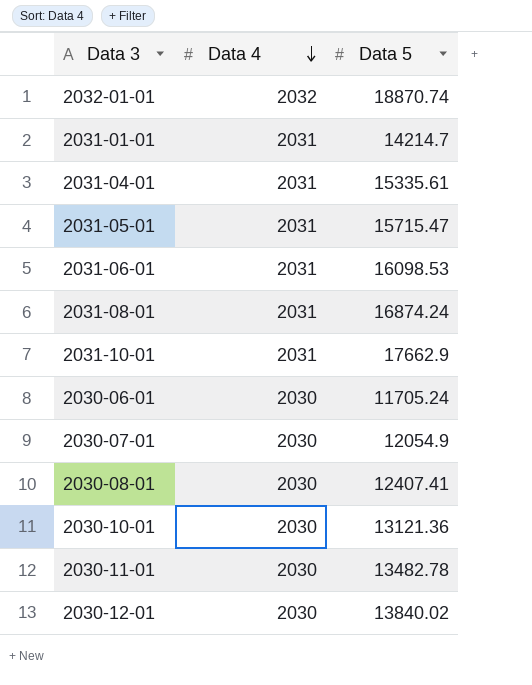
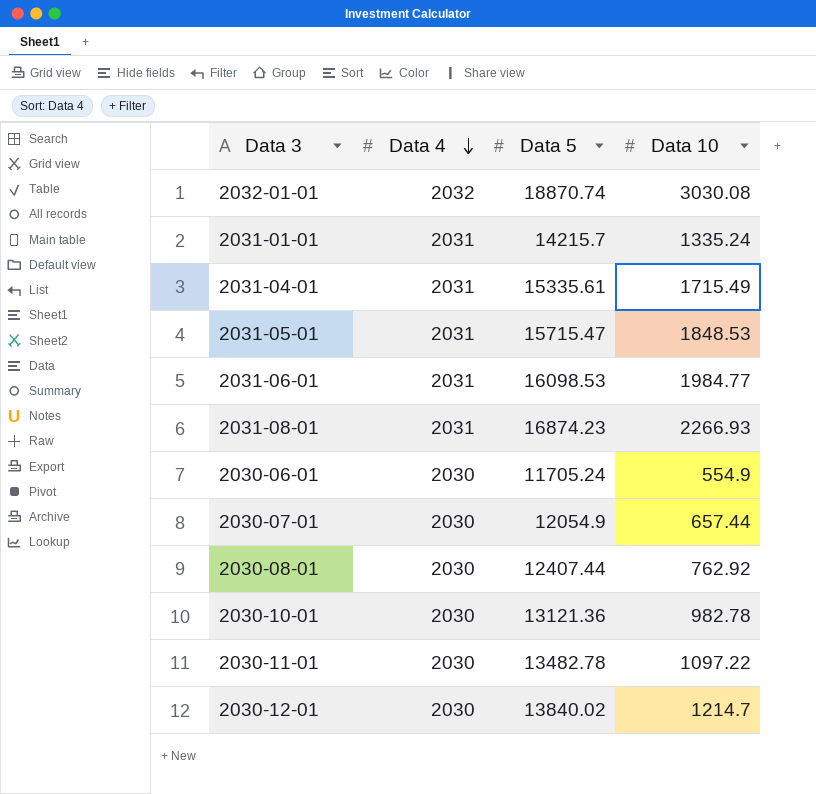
column Data 10 | position: none -> 4
row 2031-10-01: 2031 | 17662.9 -> none
2031-01-01 | Data 5: 14214.7 -> 14215.7
2031-08-01 | Data 5: 16874.24 -> 16874.23
2030-08-01 | Data 5: 12407.41 -> 12407.44

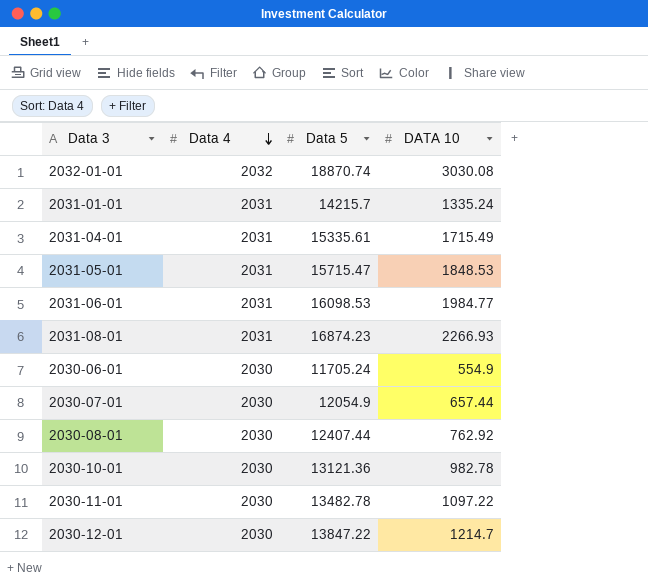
column name: Data 10 -> DATA 10
2030-12-01 | Data 5: 13840.02 -> 13847.22

